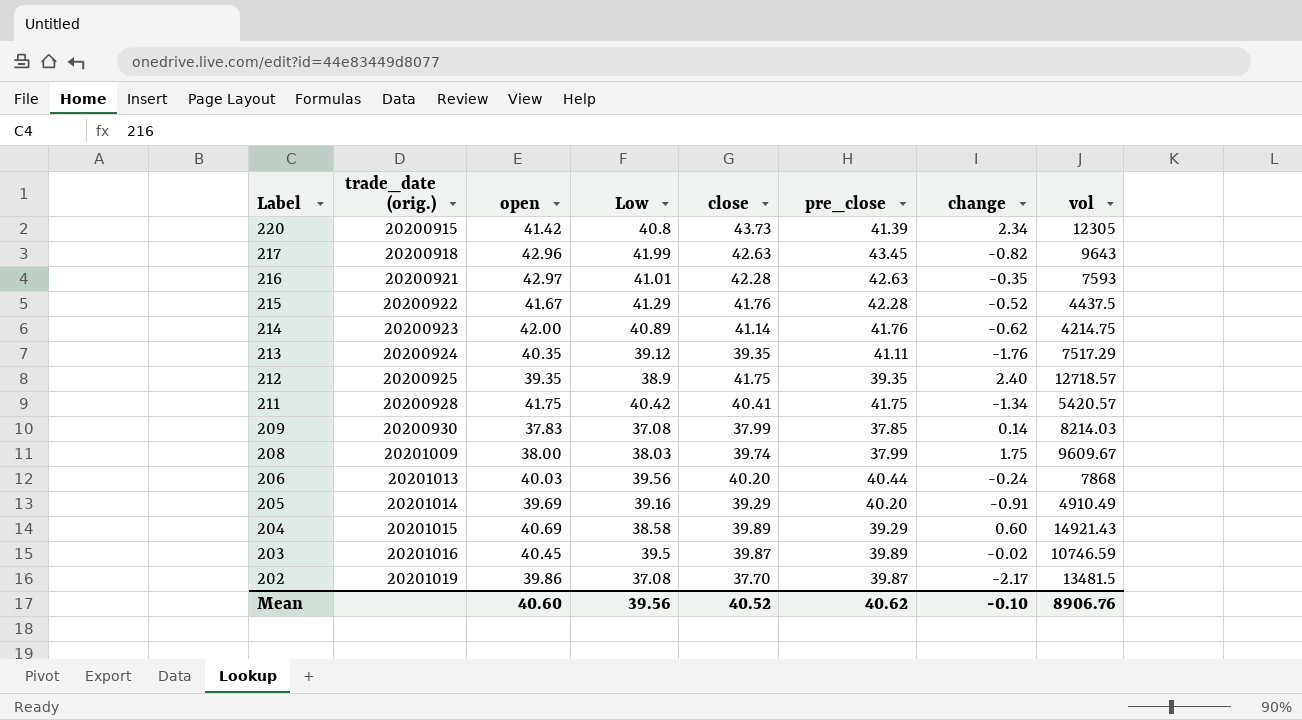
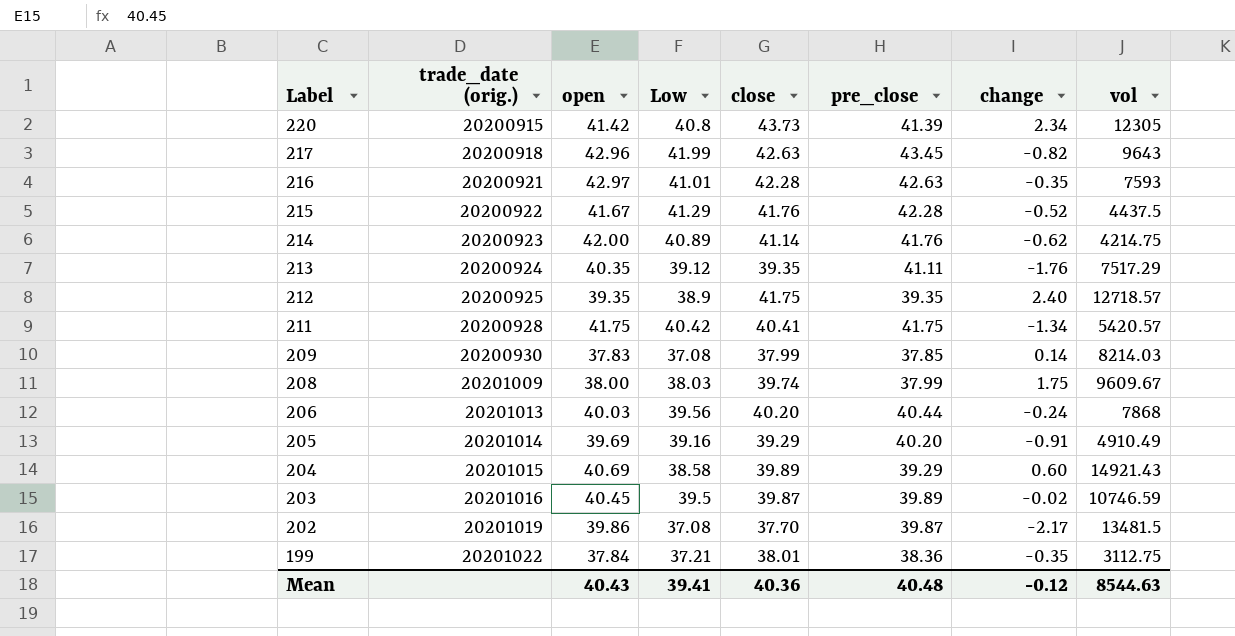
row 199: none -> 20201022 | 37.84 | 37.21 | 38.01 | 38.36 | -0.35 | 3112.75
Mean | open: 40.60 -> 40.43
Mean | Low: 39.56 -> 39.41
Mean | close: 40.52 -> 40.36
Mean | pre_close: 40.62 -> 40.48
Mean | change: -0.10 -> -0.12
Mean | vol: 8906.76 -> 8544.63

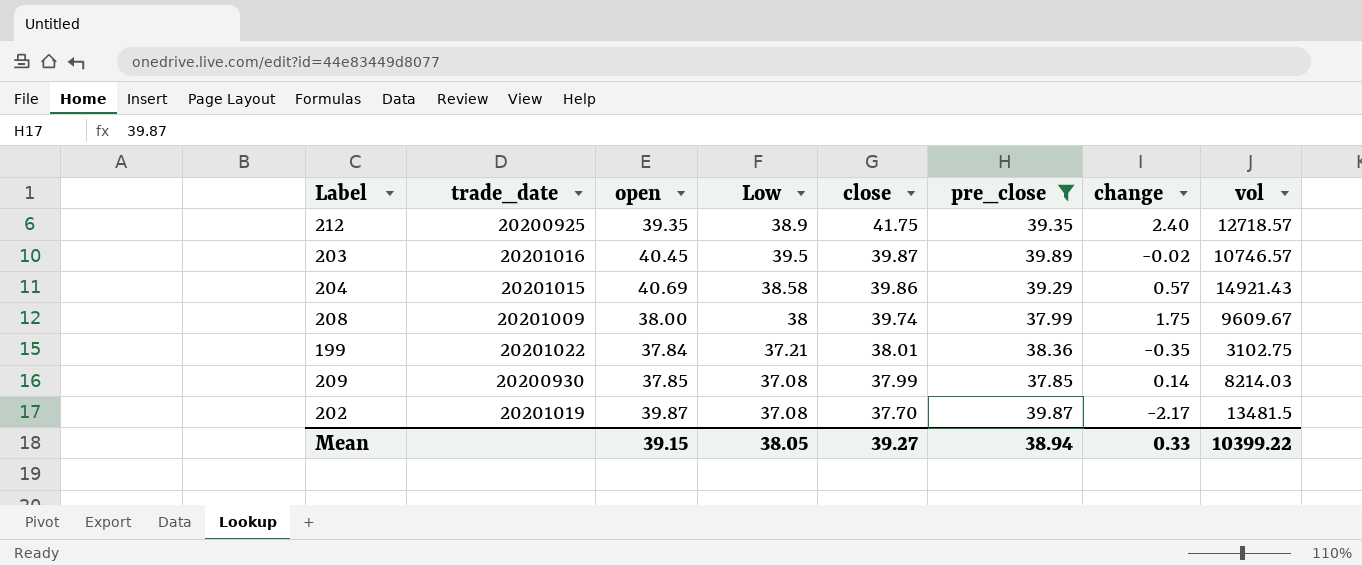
filter: none -> pre_close <= 39.89
row order: Label descending -> close descending
column name: trade_date (orig.) -> trade_date
203 | vol: 10746.59 -> 10746.57
204 | close: 39.89 -> 39.86
204 | change: 0.60 -> 0.57
208 | Low: 38.03 -> 38
199 | vol: 3112.75 -> 3102.75
209 | open: 37.83 -> 37.85
202 | open: 39.86 -> 39.87
Mean | open: 40.43 -> 39.15
Mean | Low: 39.41 -> 38.05
Mean | close: 40.36 -> 39.27
Mean | pre_close: 40.48 -> 38.94
Mean | change: -0.12 -> 0.33
Mean | vol: 8544.63 -> 10399.22

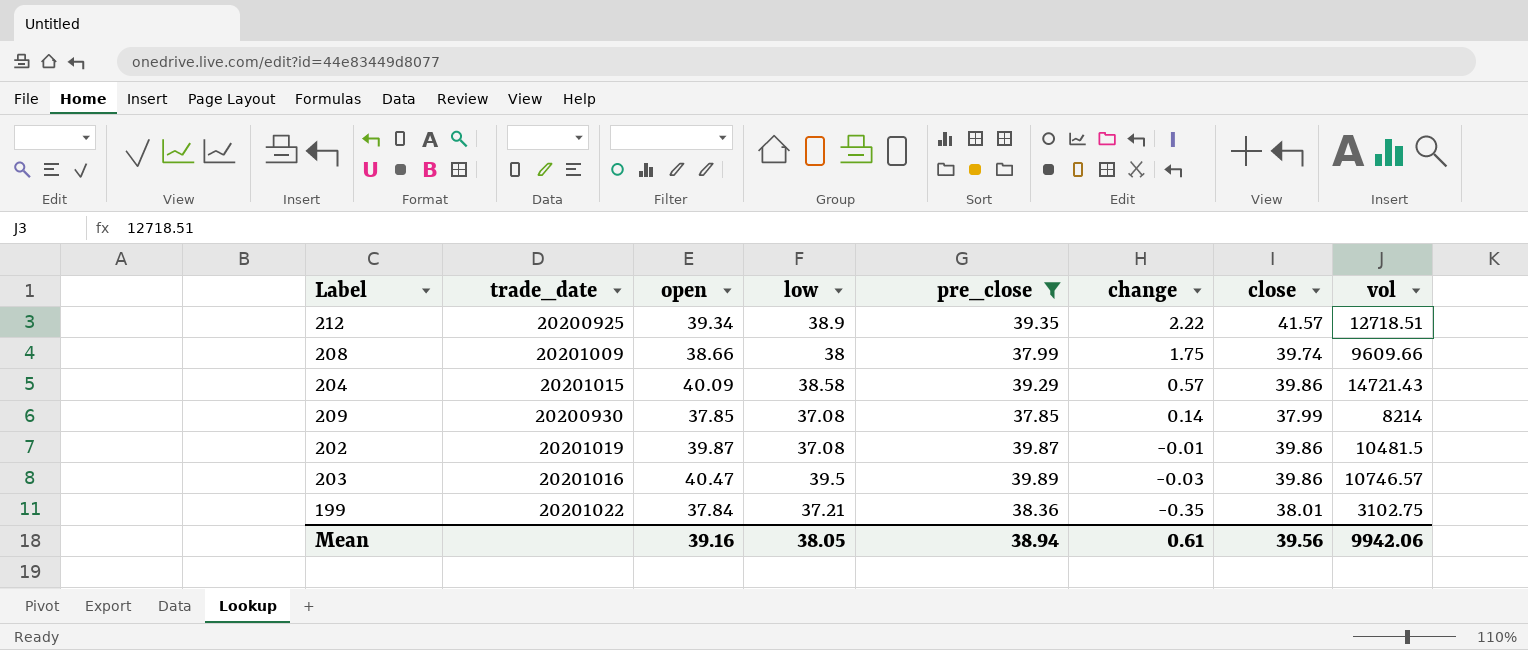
row order: close descending -> change descending
column name: Low -> low
column close | position: 5 -> 7
212 | open: 39.35 -> 39.34
212 | change: 2.40 -> 2.22
212 | close: 41.75 -> 41.57
212 | vol: 12718.57 -> 12718.51
208 | open: 38.00 -> 38.66
208 | vol: 9609.67 -> 9609.66
204 | open: 40.69 -> 40.09
204 | vol: 14921.43 -> 14721.43
209 | vol: 8214.03 -> 8214
202 | change: -2.17 -> -0.01
202 | close: 37.70 -> 39.86
202 | vol: 13481.5 -> 10481.5
203 | open: 40.45 -> 40.47
203 | change: -0.02 -> -0.03
203 | close: 39.87 -> 39.86
Mean | open: 39.15 -> 39.16
Mean | change: 0.33 -> 0.61
Mean | close: 39.27 -> 39.56
Mean | vol: 10399.22 -> 9942.06

